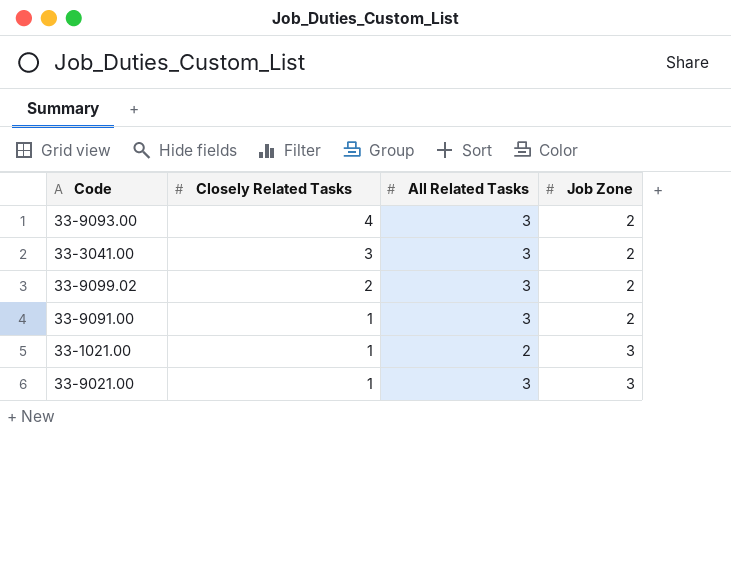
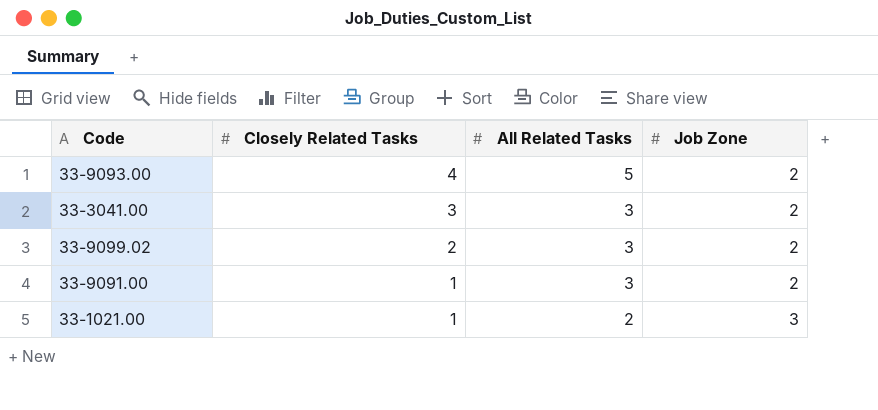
row 33-9021.00: 1 | 3 | 3 -> none
33-9093.00 | All Related Tasks: 3 -> 5

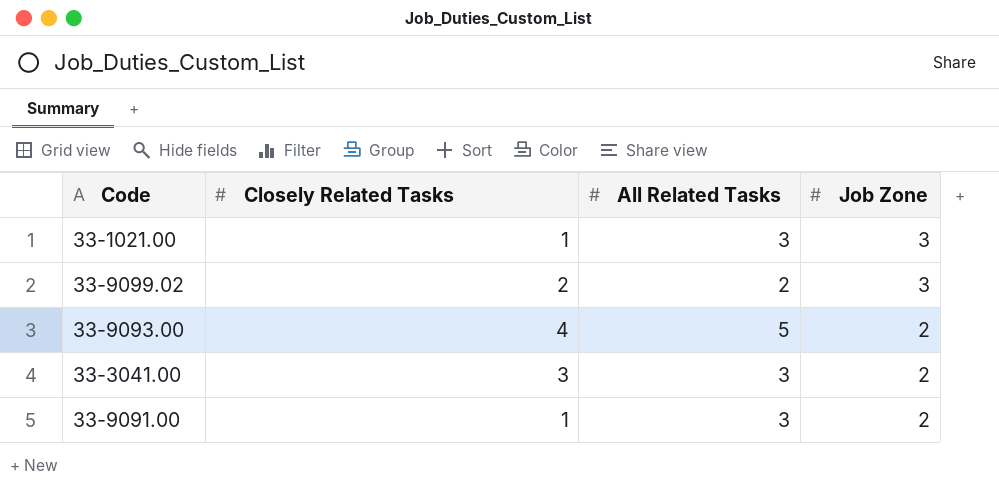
row order: Closely Related Tasks descending -> Job Zone descending
33-1021.00 | All Related Tasks: 2 -> 3
33-9099.02 | All Related Tasks: 3 -> 2
33-9099.02 | Job Zone: 2 -> 3

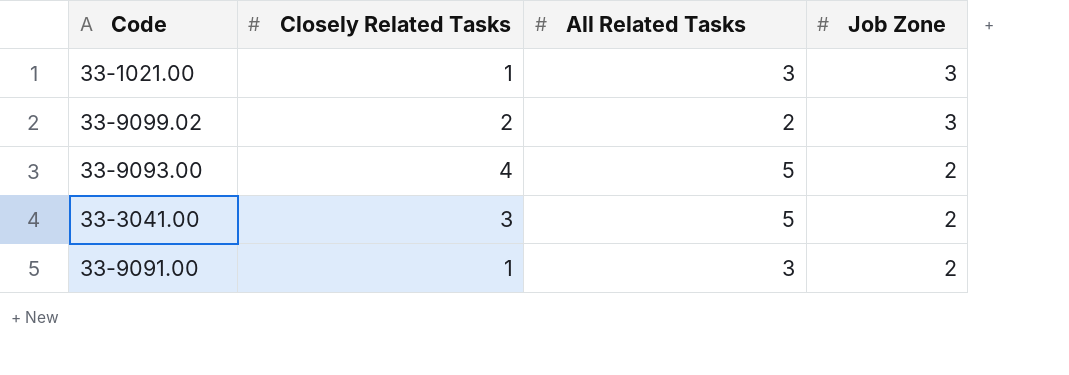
33-3041.00 | All Related Tasks: 3 -> 5

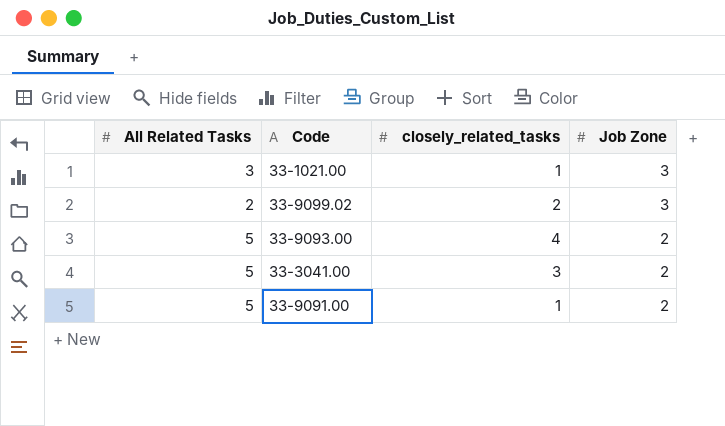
column All Related Tasks | position: 3 -> 1
column name: Closely Related Tasks -> closely_related_tasks
33-9091.00 | All Related Tasks: 3 -> 5

